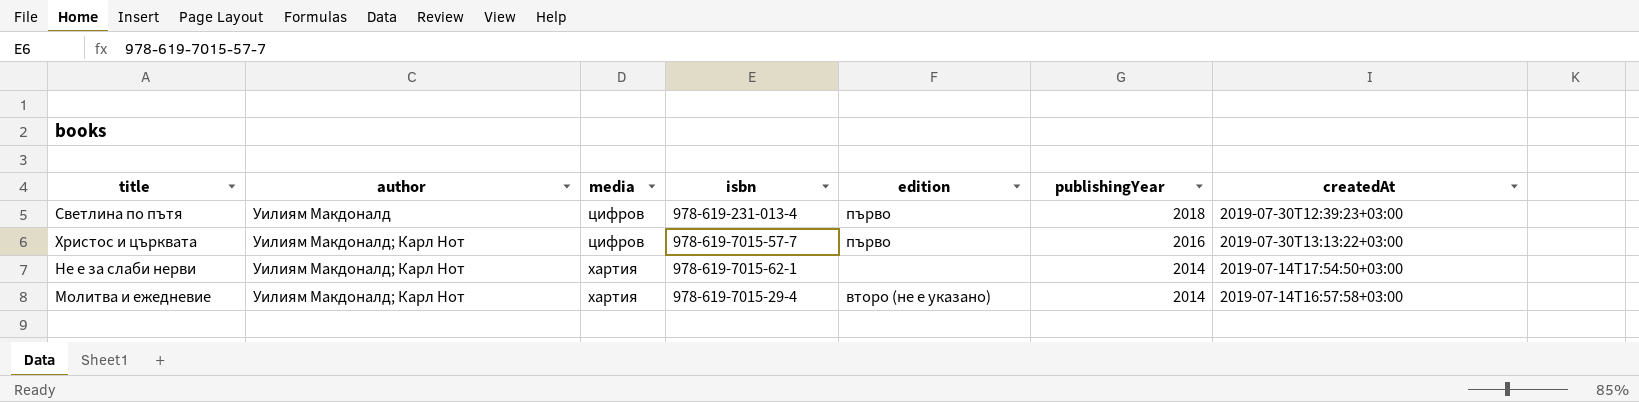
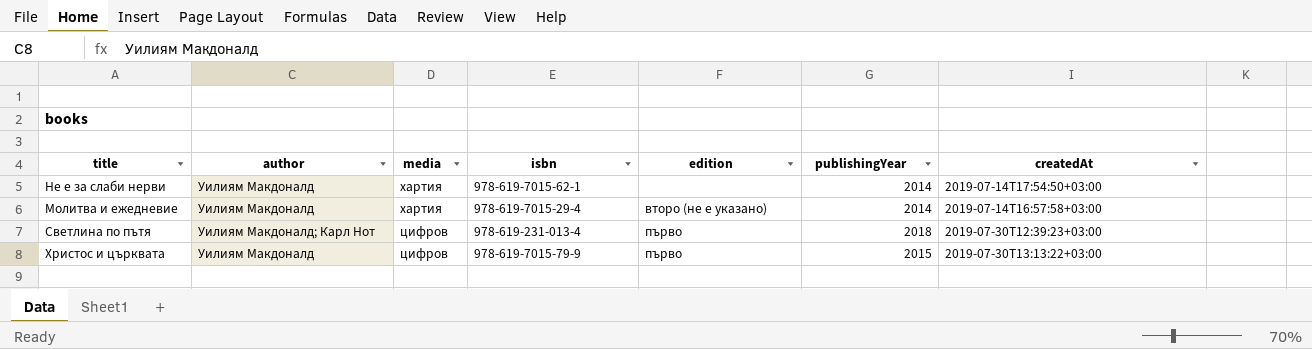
row order: author ascending -> media ascending
Не е за слаби нерви | author: Уилиям Макдоналд; Карл Нот -> Уилиям Макдоналд
Молитва и ежедневие | author: Уилиям Макдоналд; Карл Нот -> Уилиям Макдоналд
Светлина по пътя | author: Уилиям Макдоналд -> Уилиям Макдоналд; Карл Нот
Христос и църквата | author: Уилиям Макдоналд; Карл Нот -> Уилиям Макдоналд
Христос и църквата | isbn: 978-619-7015-57-7 -> 978-619-7015-79-9
Христос и църквата | publishingYear: 2016 -> 2015

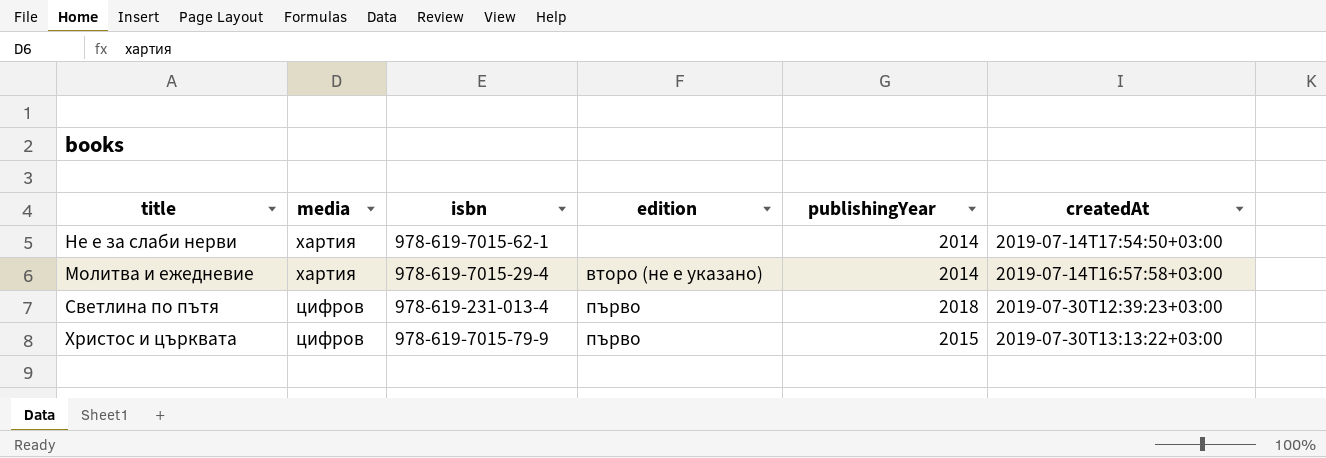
column author | position: 2 -> none

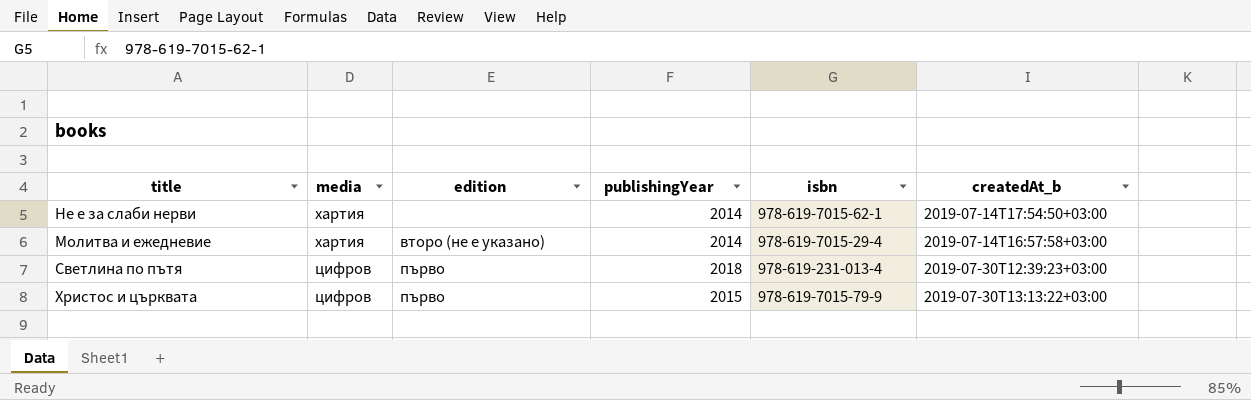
column isbn | position: 3 -> 5
column name: createdAt -> createdAt_b

